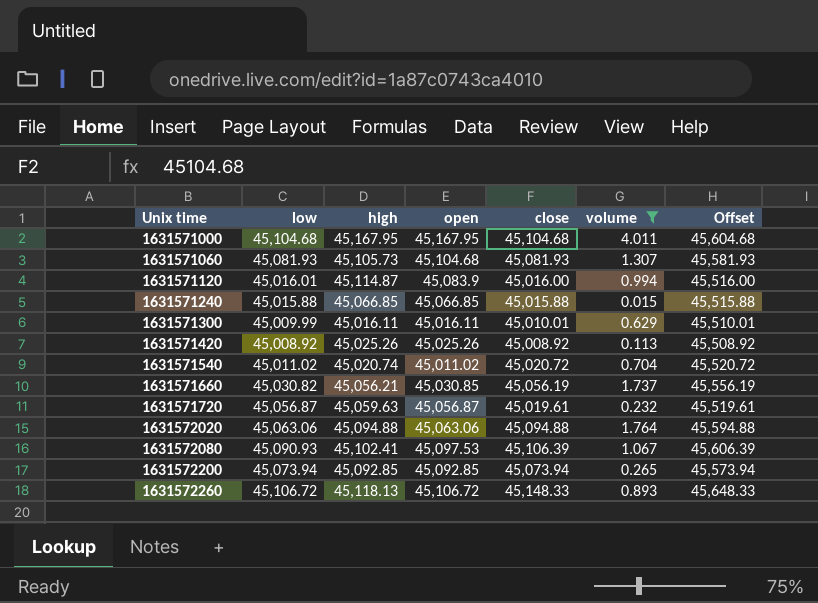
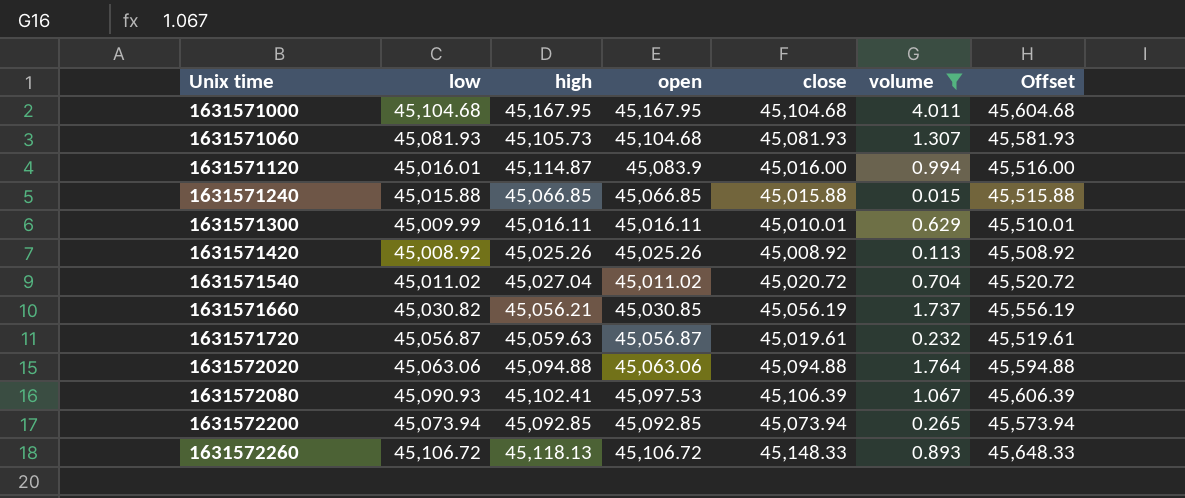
1631571540 | high: 45,020.74 -> 45,027.04

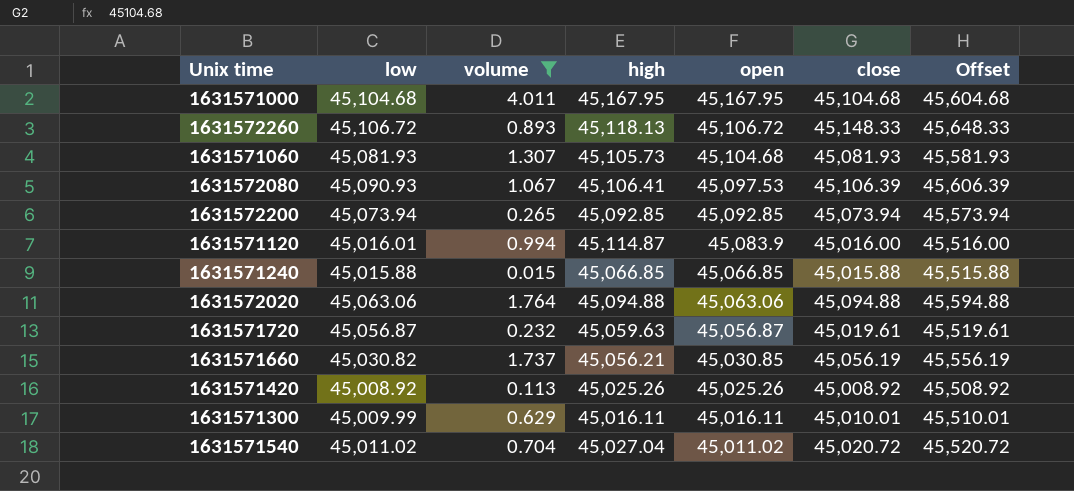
row order: Unix time ascending -> open descending
column volume | position: 6 -> 3
1631572080 | high: 45,102.41 -> 45,106.41

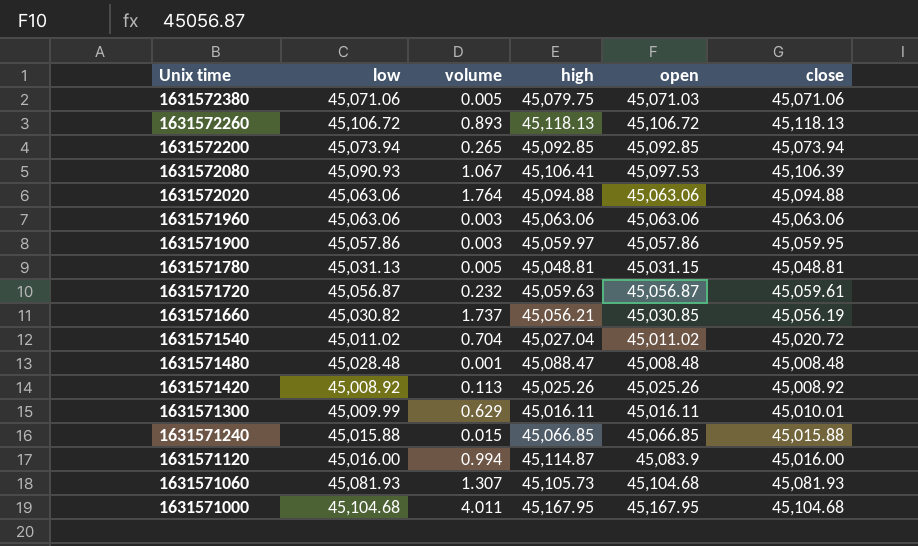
filter: volume >= 0.015 -> none
row order: open descending -> Unix time descending
column Offset | formula: [close] + 500 -> none
1631572260 | close: 45,148.33 -> 45,118.13
1631571720 | close: 45,019.61 -> 45,059.61
1631571120 | low: 45,016.01 -> 45,016.00

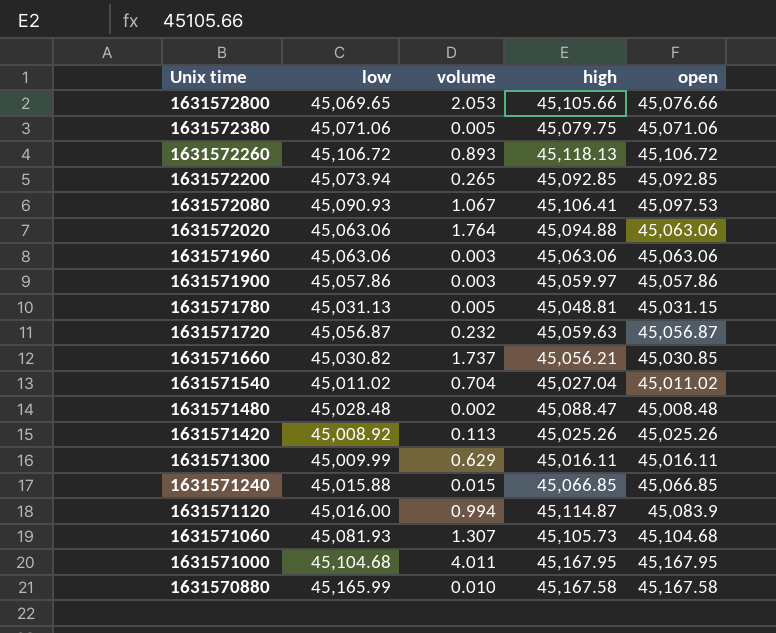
column close | position: 6 -> none
row 1631572800: none -> 45,069.65 | 2.053 | 45,105.66 | 45,076.66
1631572380 | open: 45,071.03 -> 45,071.06
1631571480 | volume: 0.001 -> 0.002
row 1631570880: none -> 45,165.99 | 0.010 | 45,167.58 | 45,167.58

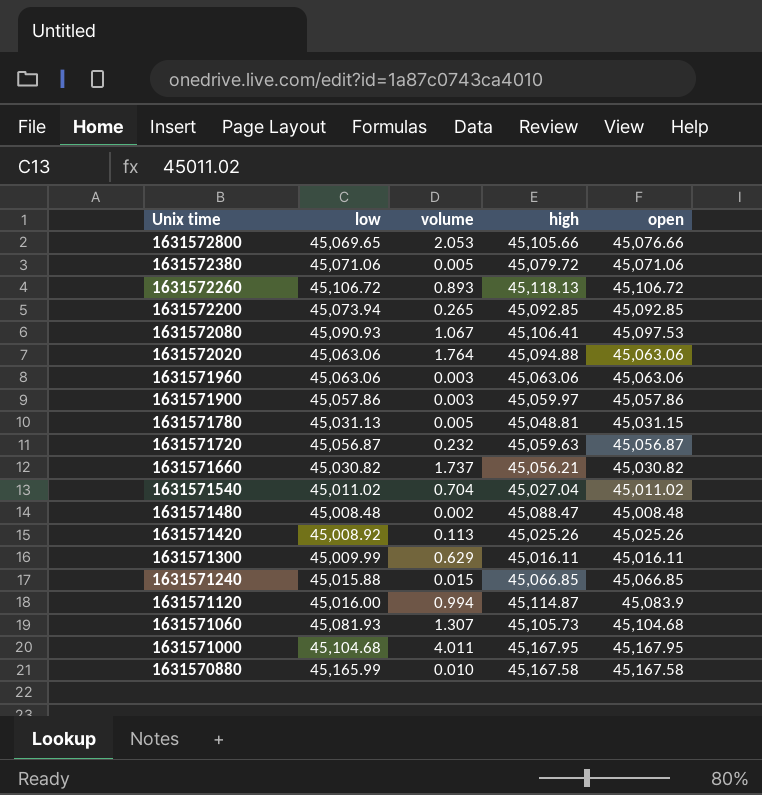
1631572380 | high: 45,079.75 -> 45,079.72
1631571660 | open: 45,030.85 -> 45,030.82
1631571480 | low: 45,028.48 -> 45,008.48

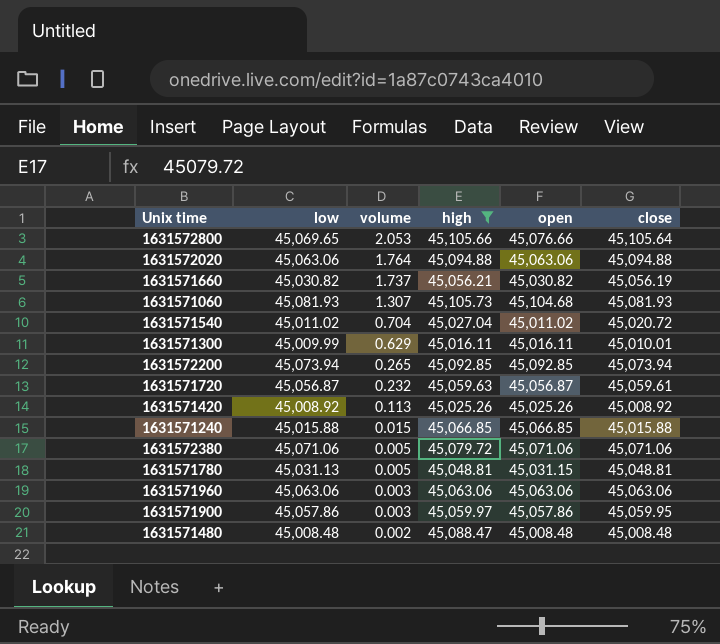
filter: none -> high <= 45,105.73
row order: Unix time descending -> volume descending
column close | position: none -> 6

